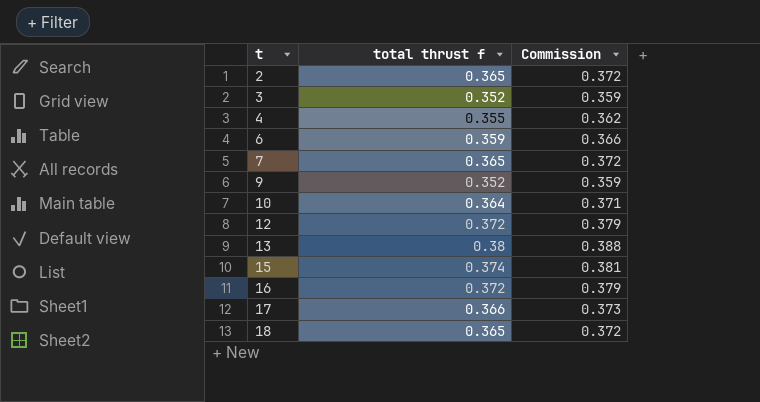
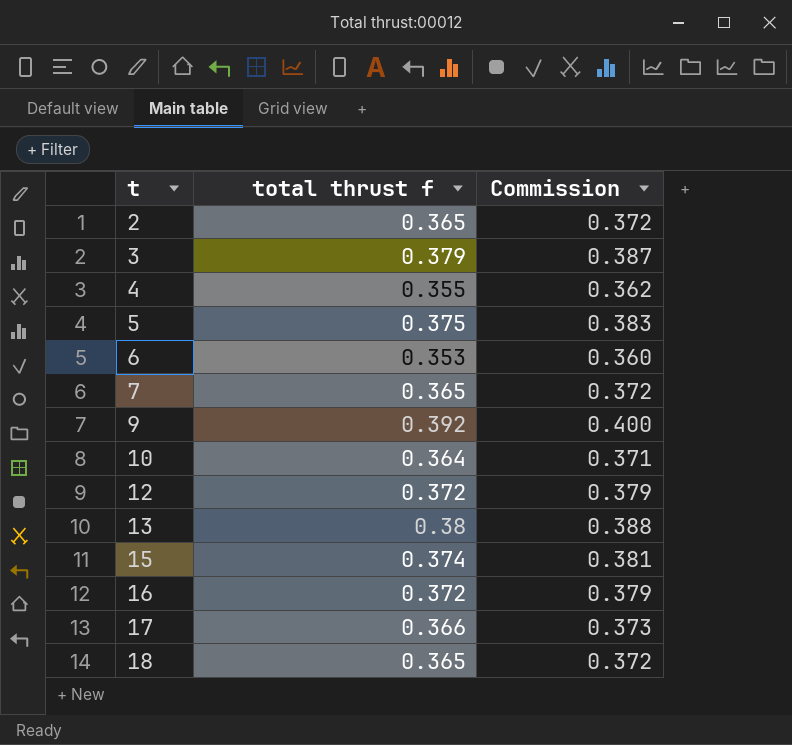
3 | total thrust f: 0.352 -> 0.379
3 | Commission: 0.359 -> 0.387
row 5: none -> 0.375 | 0.383
6 | total thrust f: 0.359 -> 0.353
6 | Commission: 0.366 -> 0.360
9 | total thrust f: 0.352 -> 0.392
9 | Commission: 0.359 -> 0.400

